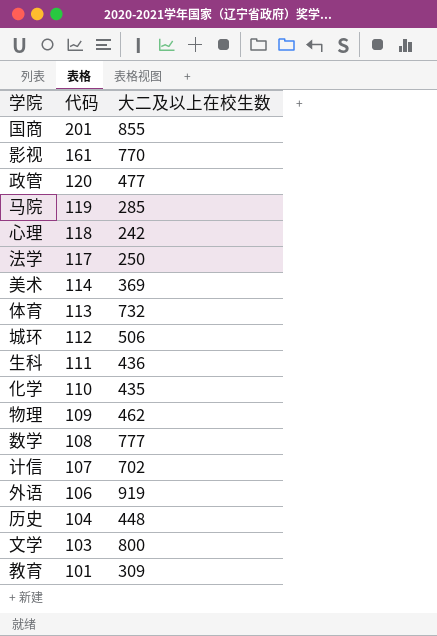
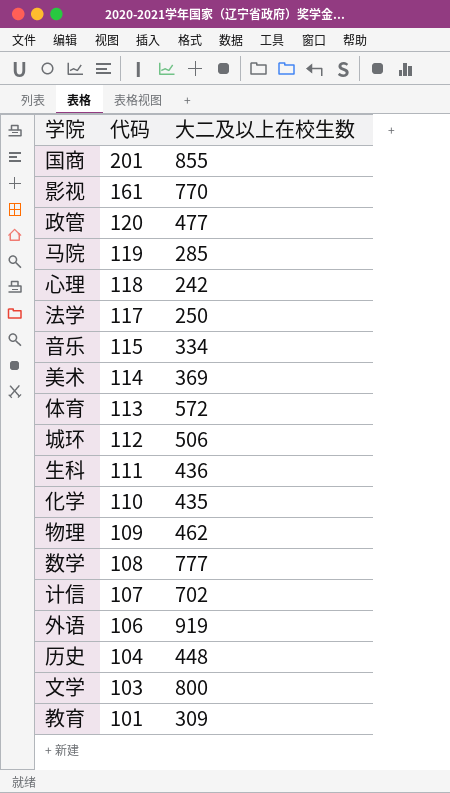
row 音乐: none -> 115 | 334
体育 | 大二及以上在校生数: 732 -> 572

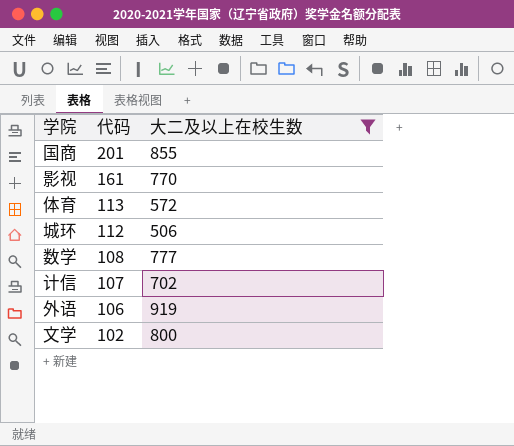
filter: none -> 大二及以上在校生数 >= 506
文学 | 代码: 103 -> 102

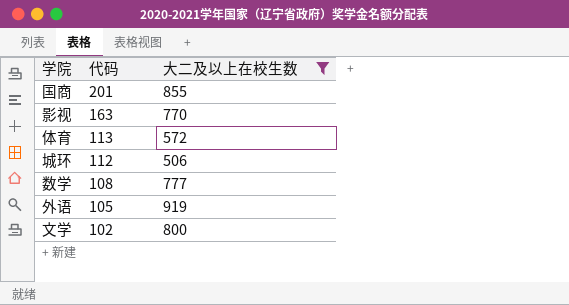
row 计信: 107 | 702 -> none
影视 | 代码: 161 -> 163
外语 | 代码: 106 -> 105

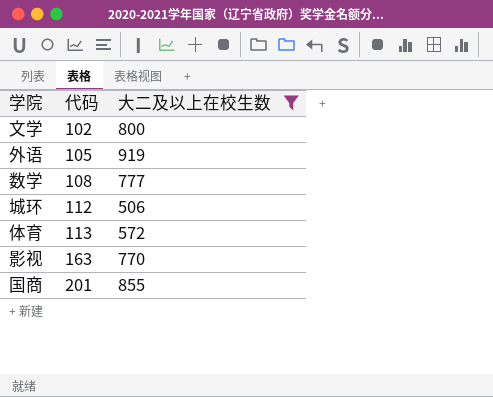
row order: 代码 descending -> 代码 ascending

